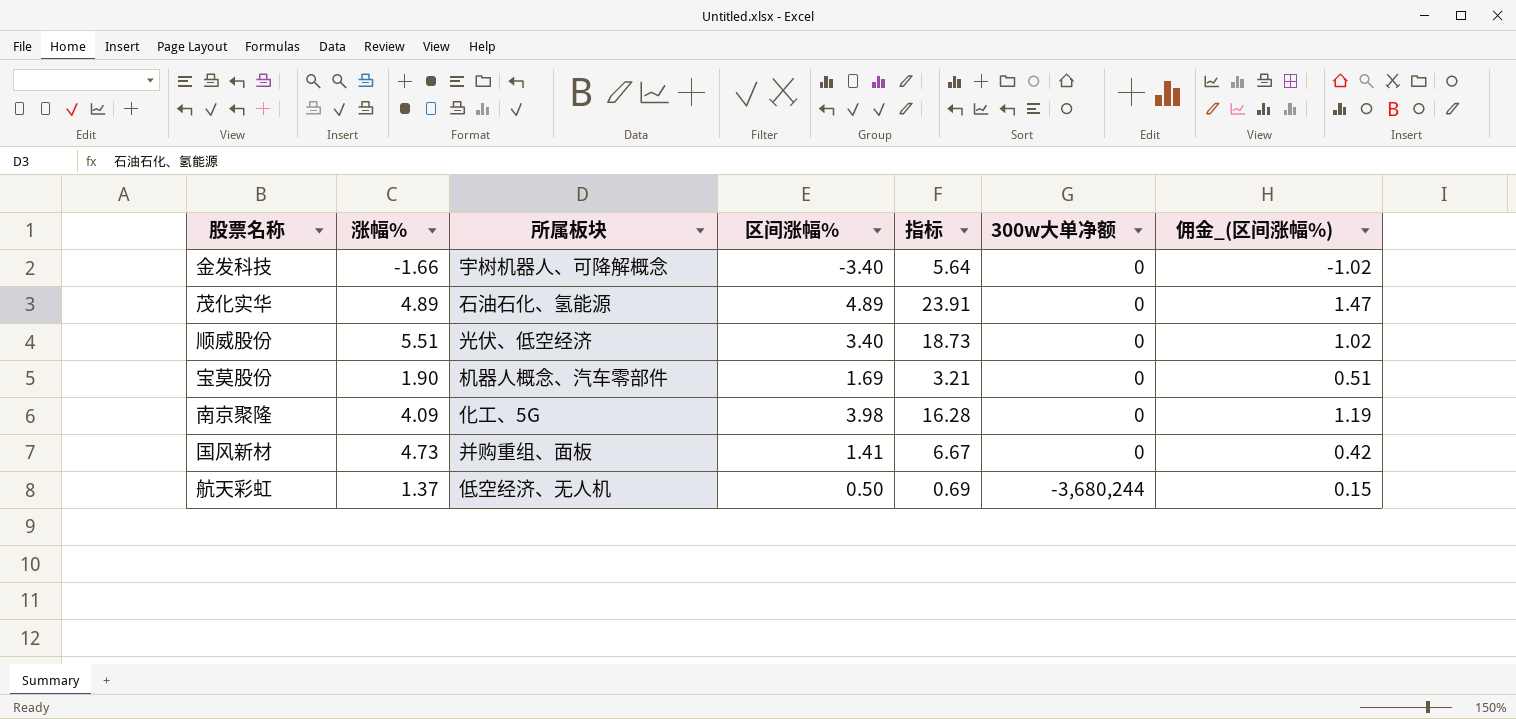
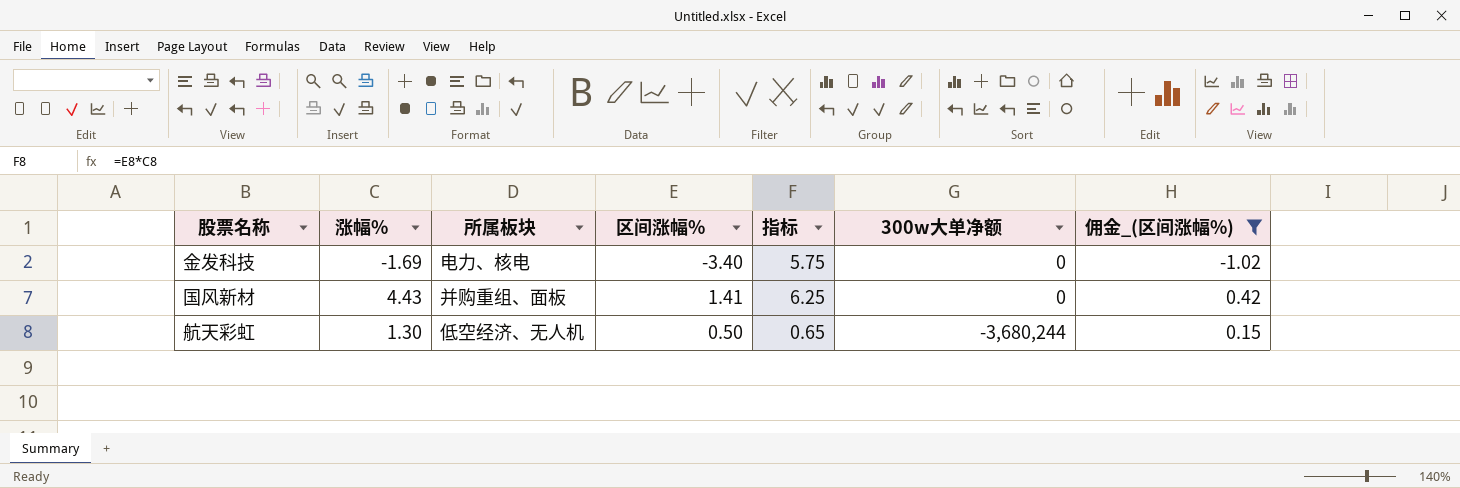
filter: none -> 佣金_(区间涨幅%) <= 0.42
金发科技 | 涨幅%: -1.66 -> -1.69
金发科技 | 所属板块: 宇树机器人、可降解概念 -> 电力、核电
金发科技 | 指标: 5.64 -> 5.75
国风新材 | 涨幅%: 4.73 -> 4.43
国风新材 | 指标: 6.67 -> 6.25
航天彩虹 | 涨幅%: 1.37 -> 1.30
航天彩虹 | 指标: 0.69 -> 0.65

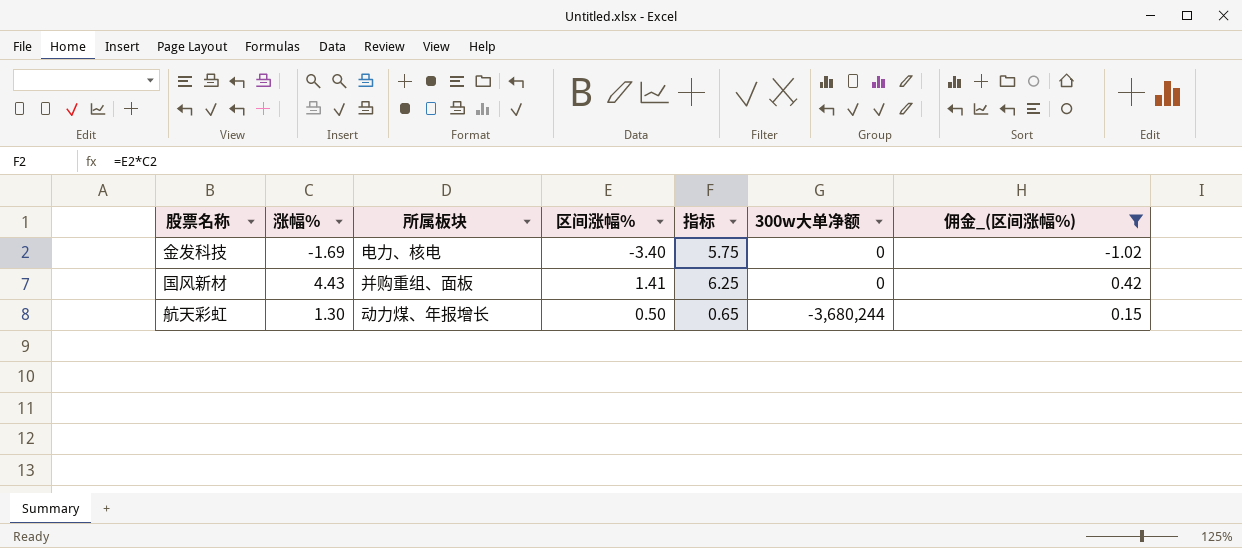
航天彩虹 | 所属板块: 低空经济、无人机 -> 动力煤、年报增长

